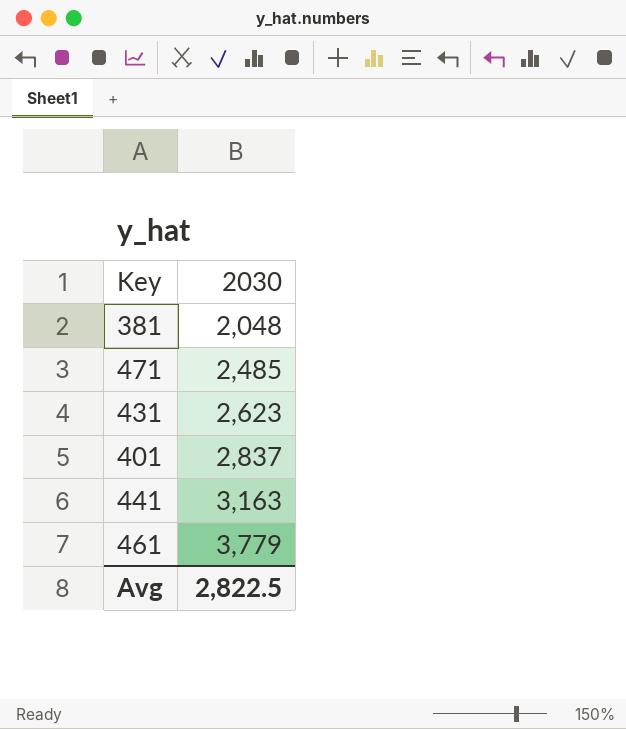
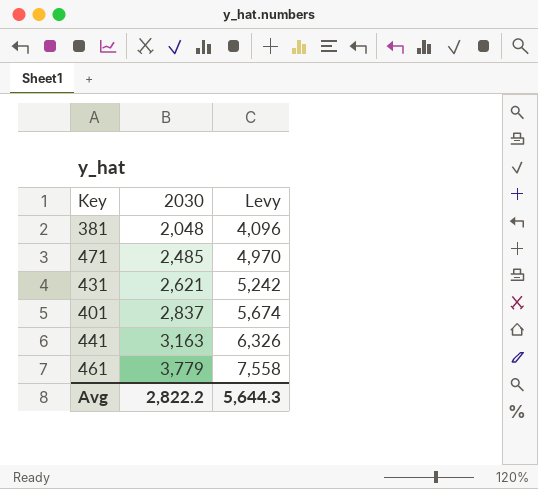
column Levy | formula: none -> [2030] * 2
431 | 2030: 2,623 -> 2,621
Avg | 2030: 2,822.5 -> 2,822.2

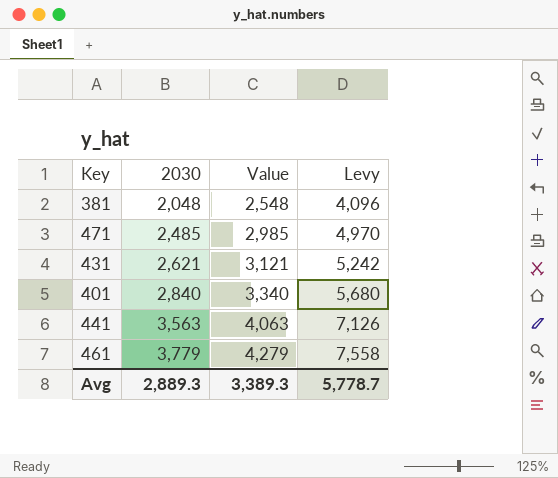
column Value | formula: none -> [2030] + 500
401 | 2030: 2,837 -> 2,840
401 | Levy: 5,674 -> 5,680
441 | 2030: 3,163 -> 3,563
441 | Levy: 6,326 -> 7,126
Avg | 2030: 2,822.2 -> 2,889.3
Avg | Levy: 5,644.3 -> 5,778.7

